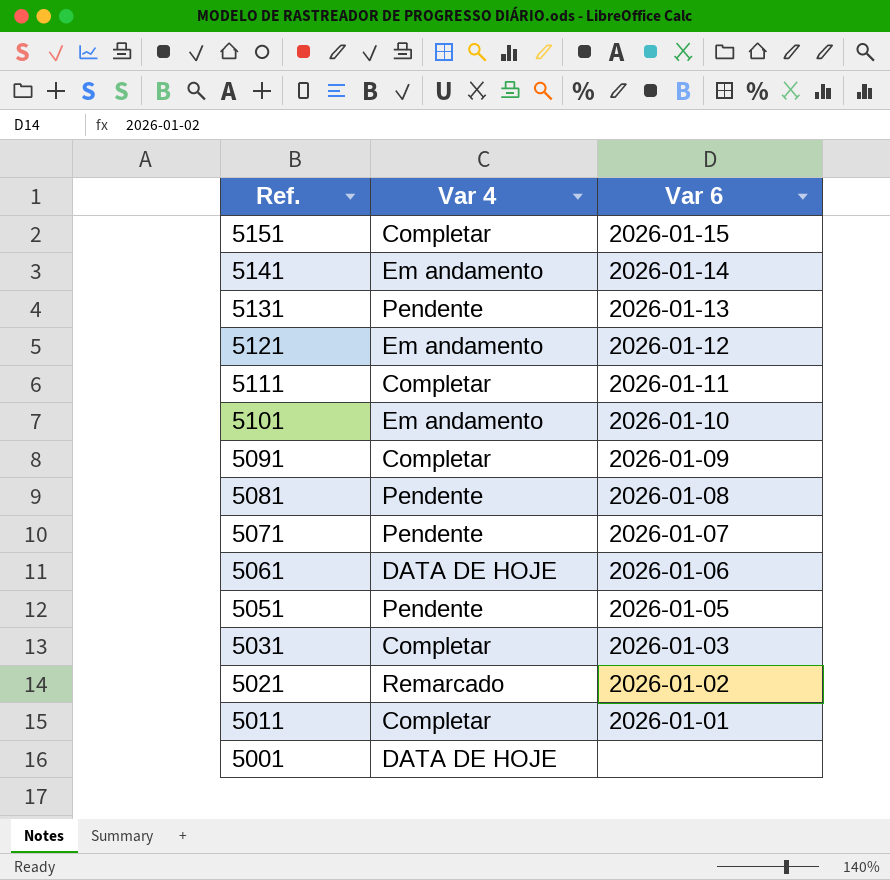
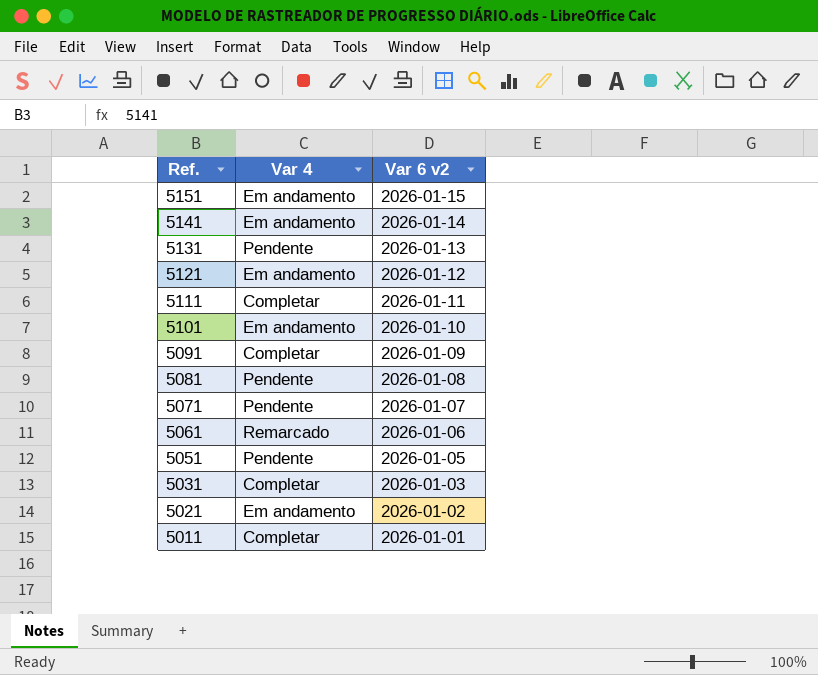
column name: Var 6 -> Var 6 v2
row 5001: DATA DE HOJE | none -> none
5151 | Var 4: Completar -> Em andamento
5061 | Var 4: DATA DE HOJE -> Remarcado
5021 | Var 4: Remarcado -> Em andamento

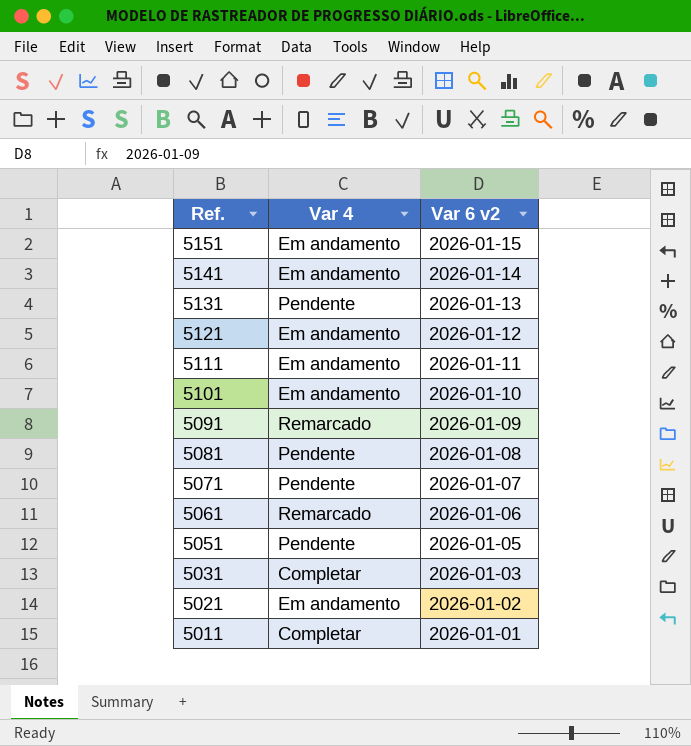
5111 | Var 4: Completar -> Em andamento
5091 | Var 4: Completar -> Remarcado

